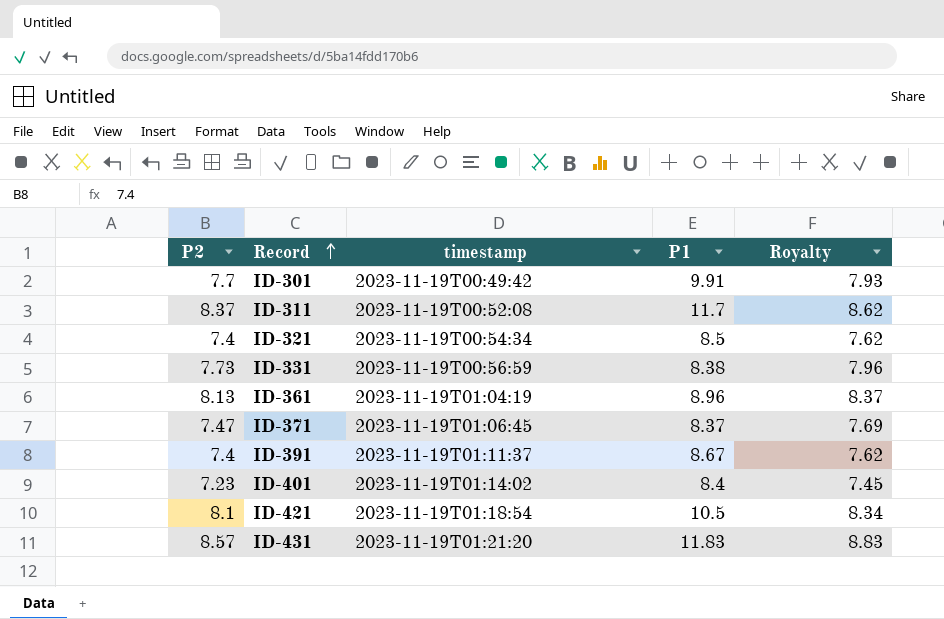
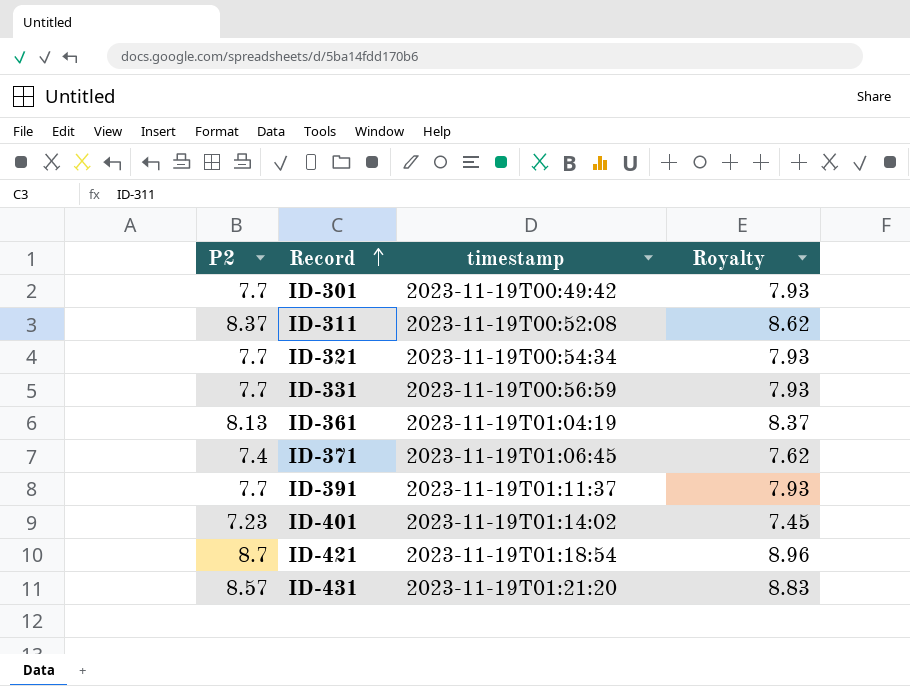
column P1 | position: 4 -> none
ID-321 | P2: 7.4 -> 7.7
ID-321 | Royalty: 7.62 -> 7.93
ID-331 | P2: 7.73 -> 7.7
ID-331 | Royalty: 7.96 -> 7.93
ID-371 | P2: 7.47 -> 7.4
ID-371 | Royalty: 7.69 -> 7.62
ID-391 | P2: 7.4 -> 7.7
ID-391 | Royalty: 7.62 -> 7.93
ID-421 | P2: 8.1 -> 8.7
ID-421 | Royalty: 8.34 -> 8.96

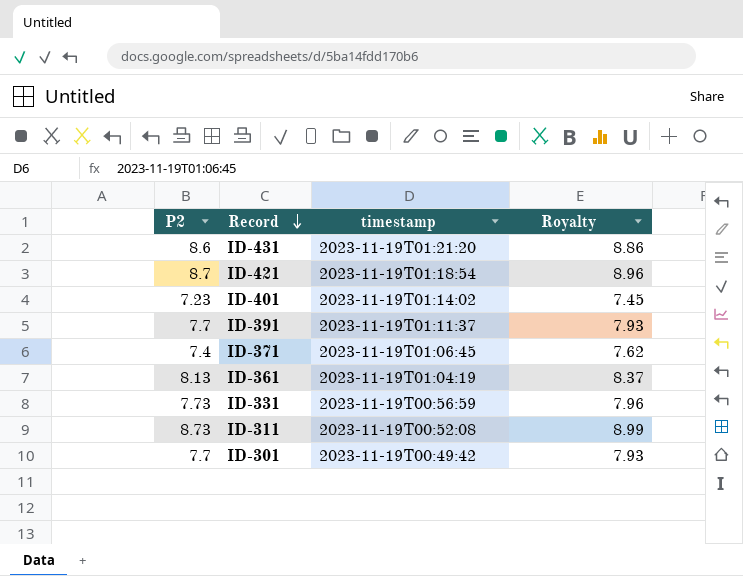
row order: Record ascending -> Record descending
row ID-321: 7.7 | 2023-11-19T00:54:34 | 7.93 -> none
ID-431 | P2: 8.57 -> 8.6
ID-431 | Royalty: 8.83 -> 8.86
ID-331 | P2: 7.7 -> 7.73
ID-331 | Royalty: 7.93 -> 7.96
ID-311 | P2: 8.37 -> 8.73
ID-311 | Royalty: 8.62 -> 8.99

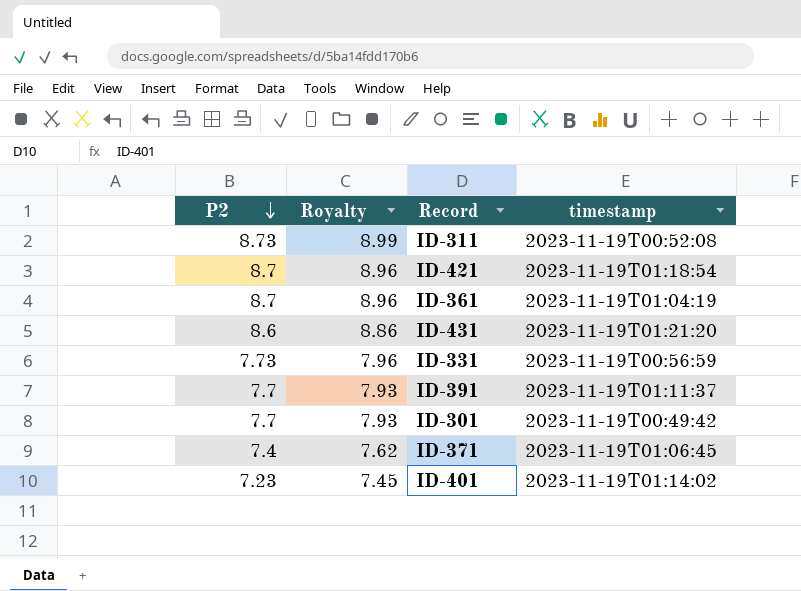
row order: Record descending -> P2 descending
column Royalty | position: 4 -> 2
ID-361 | P2: 8.13 -> 8.7
ID-361 | Royalty: 8.37 -> 8.96

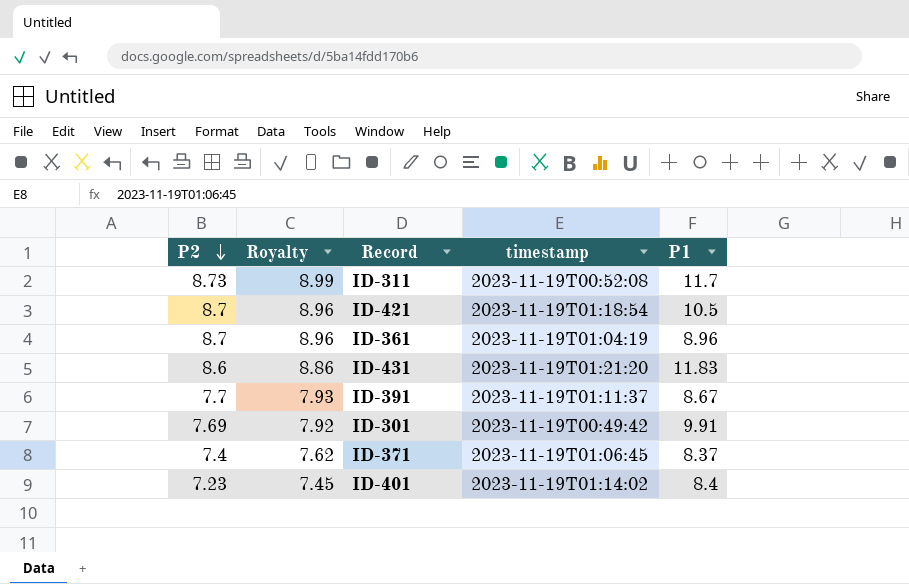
column P1 | position: none -> 5
row ID-331: 7.73 | 7.96 | 2023-11-19T00:56:59 -> none
ID-301 | P2: 7.7 -> 7.69
ID-301 | Royalty: 7.93 -> 7.92

